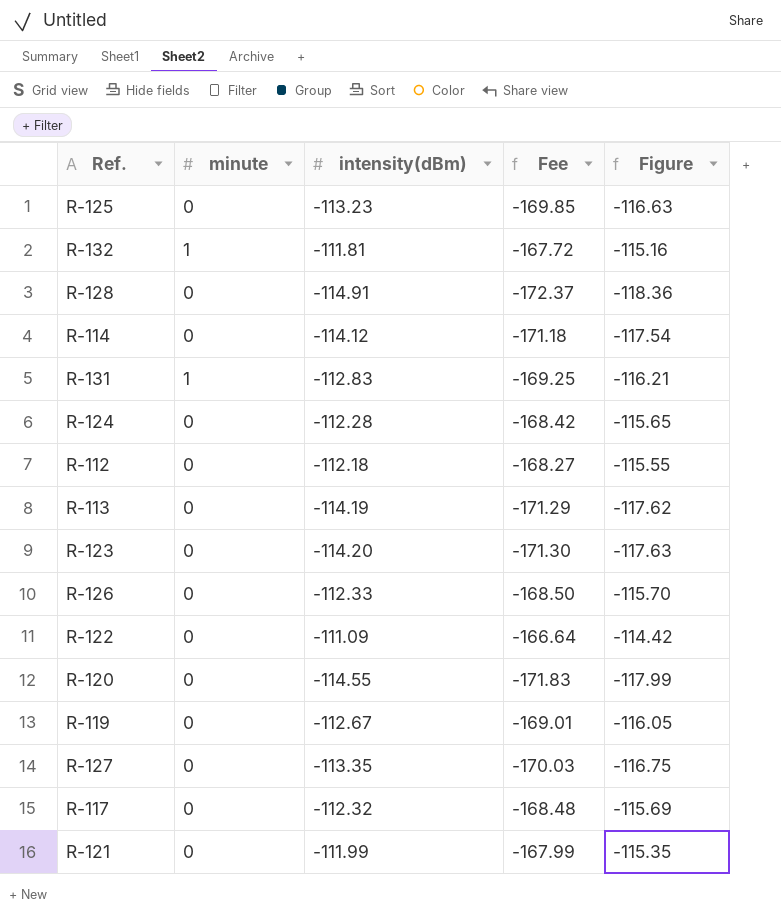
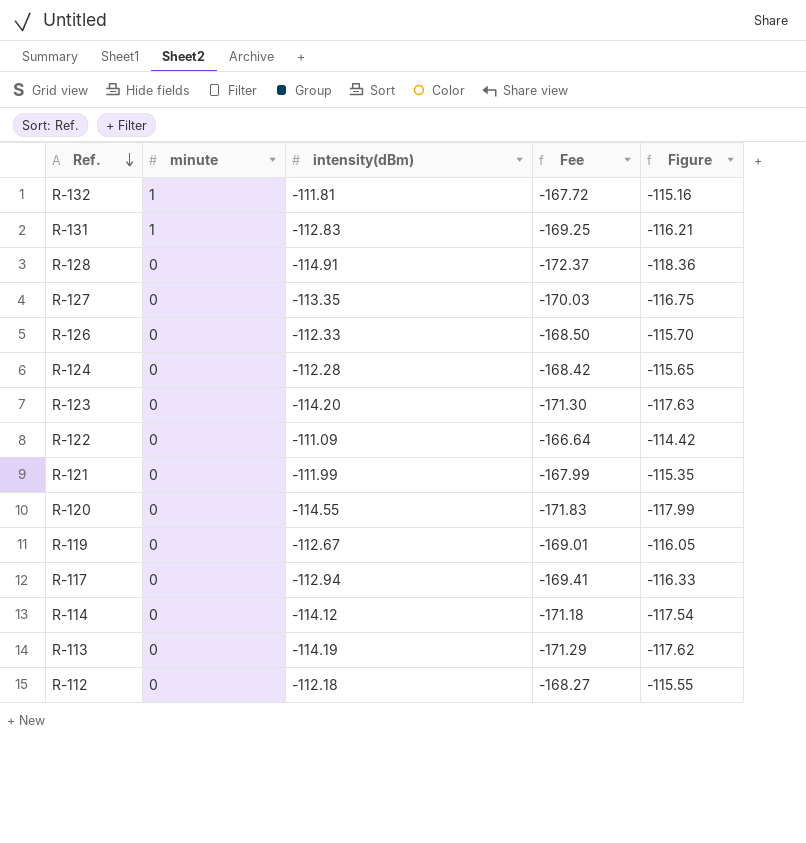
row order: none -> Ref. descending
row R-125: 0 | -113.23 | -169.85 | -116.63 -> none
R-117 | intensity(dBm): -112.32 -> -112.94
R-117 | Fee: -168.48 -> -169.41
R-117 | Figure: -115.69 -> -116.33

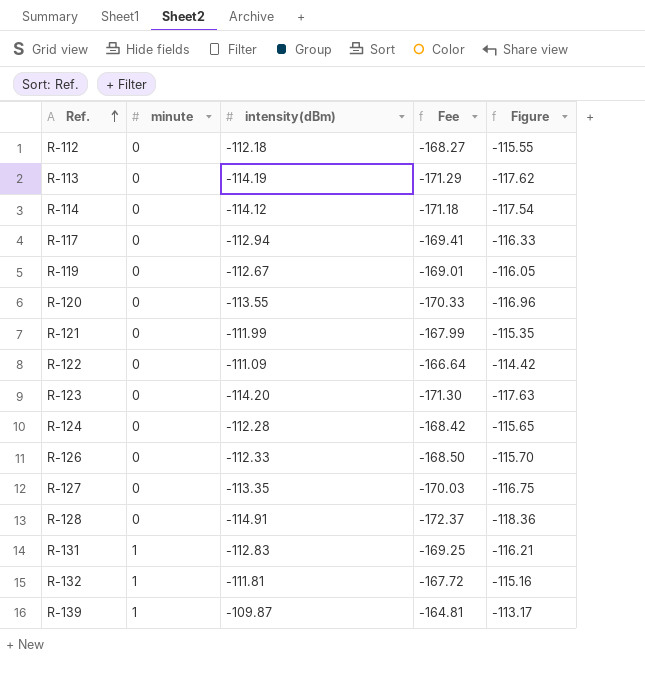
row order: Ref. descending -> Ref. ascending
R-120 | intensity(dBm): -114.55 -> -113.55
R-120 | Fee: -171.83 -> -170.33
R-120 | Figure: -117.99 -> -116.96
row R-139: none -> 1 | -109.87 | -164.81 | -113.17

